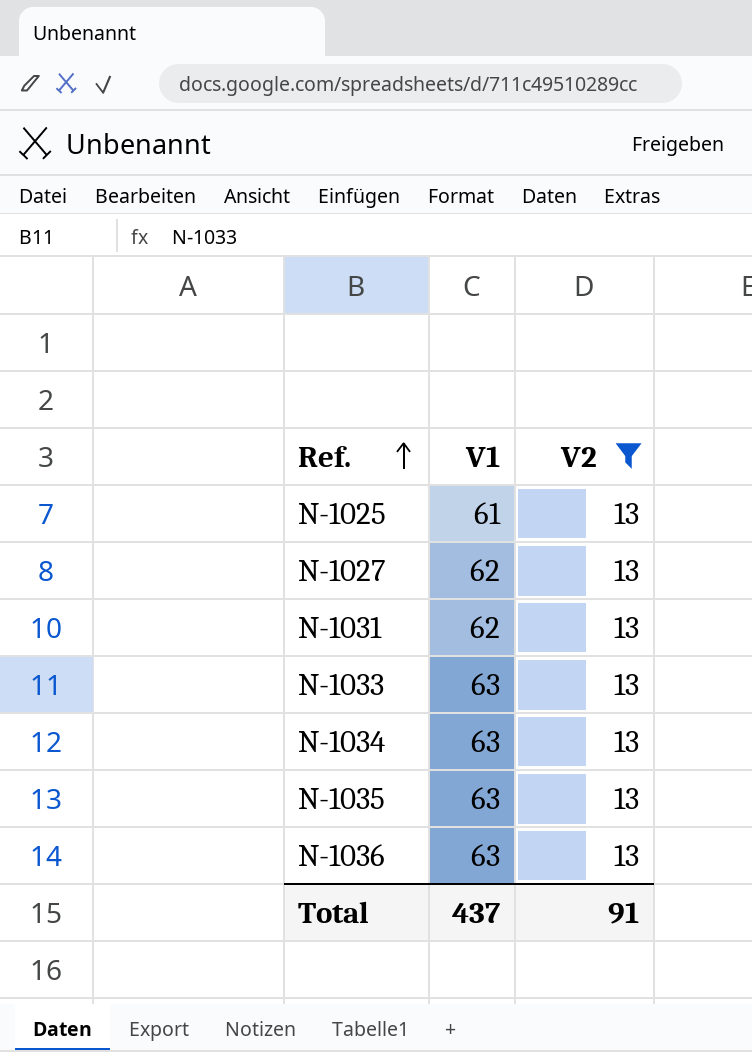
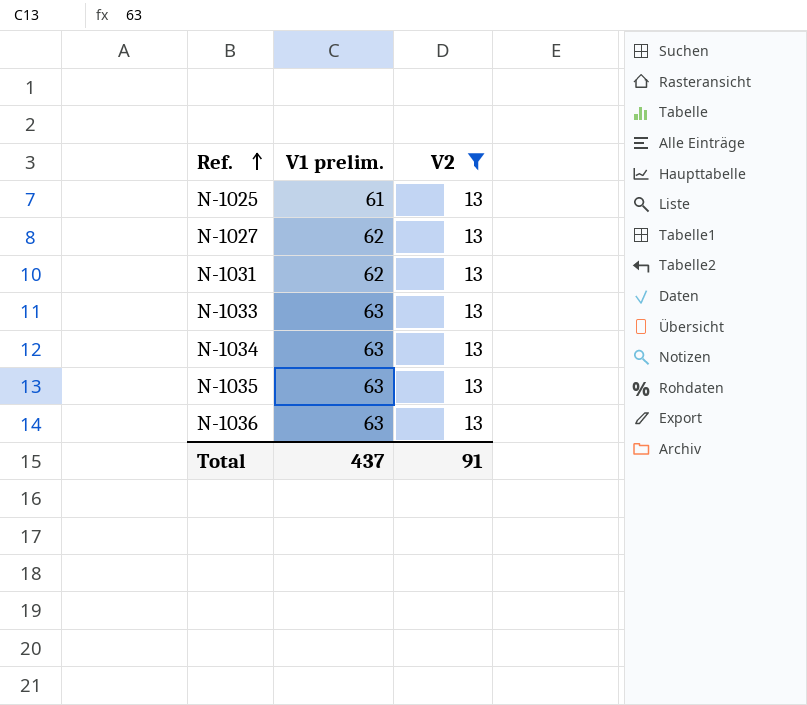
column name: V1 -> V1 prelim.

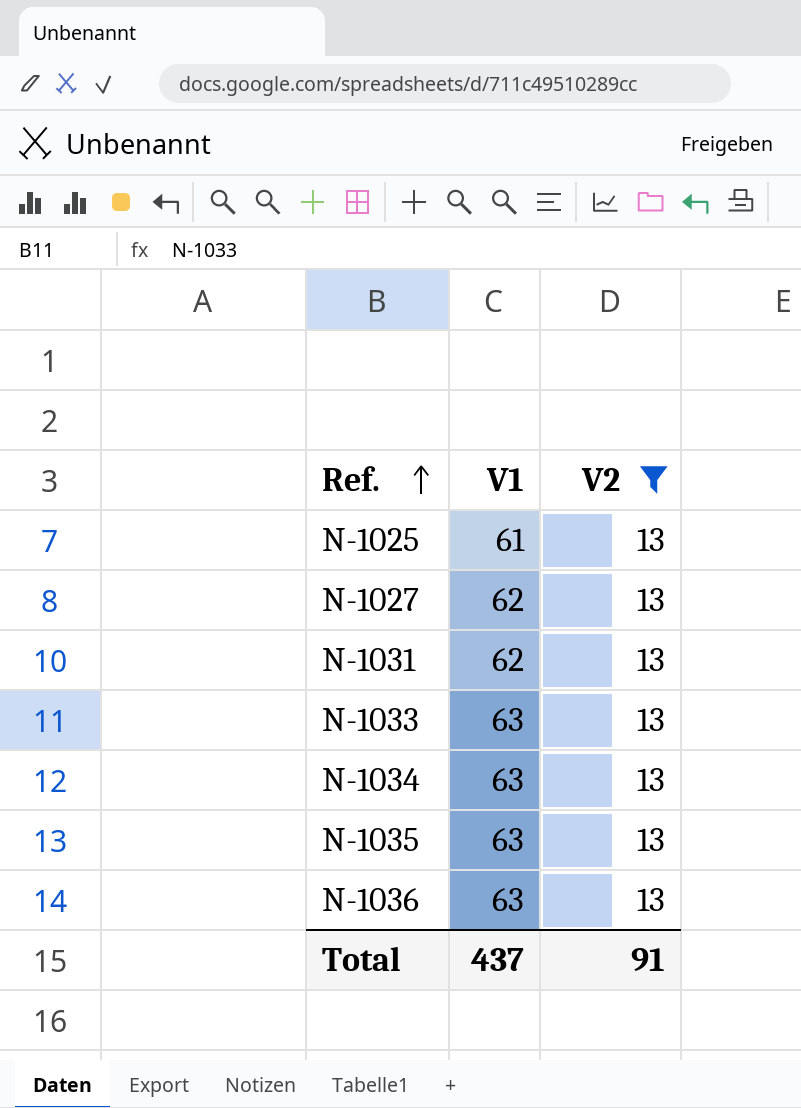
column name: V1 prelim. -> V1

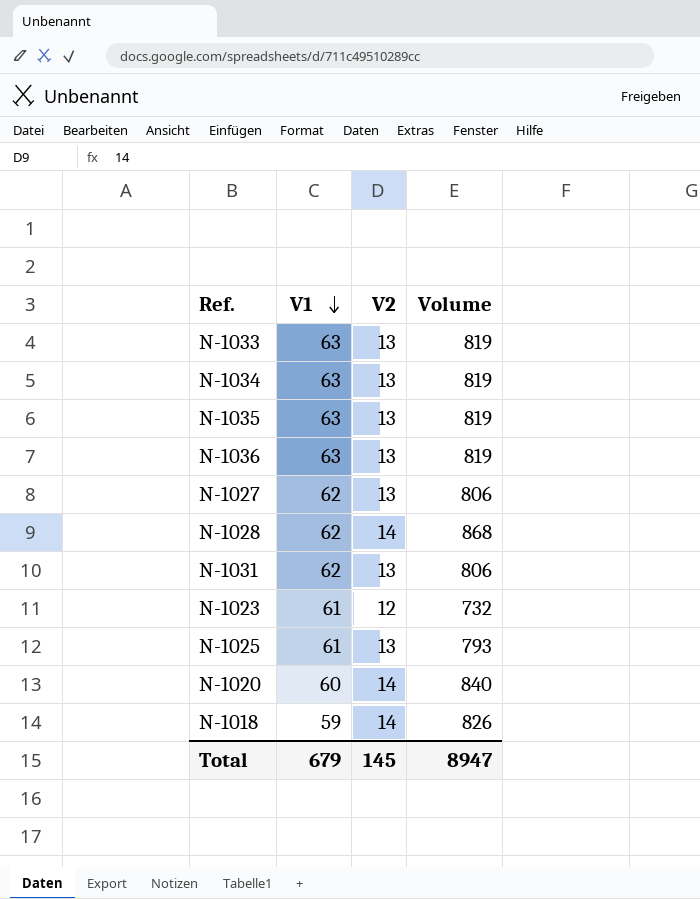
filter: V2 = 13 -> none
row order: Ref. ascending -> V1 descending
column Volume | formula: none -> [V1] * [V2]
Total | V1: 437 -> 679
Total | V2: 91 -> 145

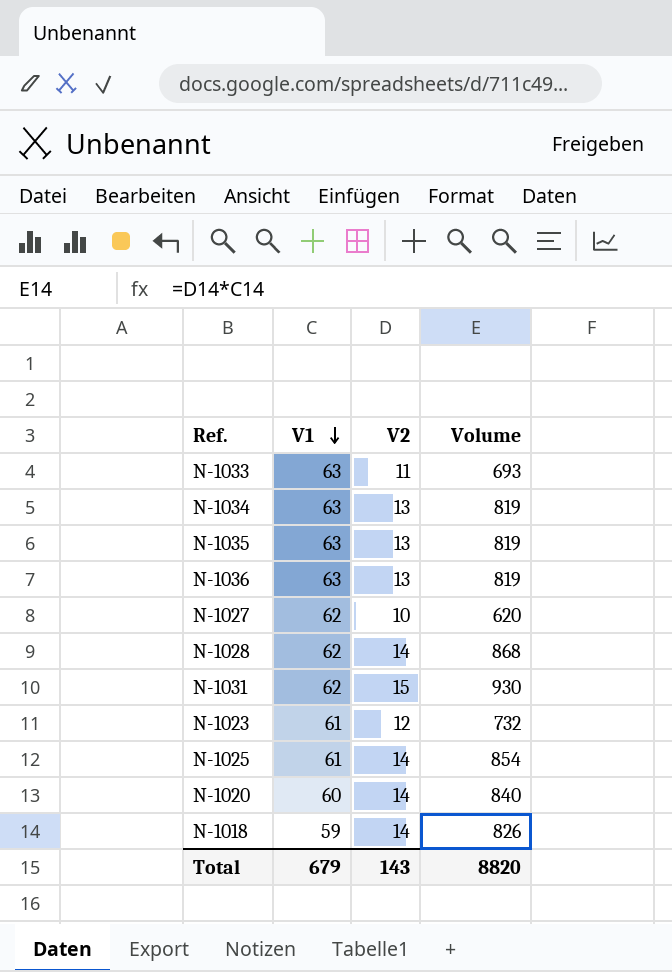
N-1033 | V2: 13 -> 11
N-1033 | Volume: 819 -> 693
N-1027 | V2: 13 -> 10
N-1027 | Volume: 806 -> 620
N-1031 | V2: 13 -> 15
N-1031 | Volume: 806 -> 930
N-1025 | V2: 13 -> 14
N-1025 | Volume: 793 -> 854
Total | V2: 145 -> 143
Total | Volume: 8947 -> 8820

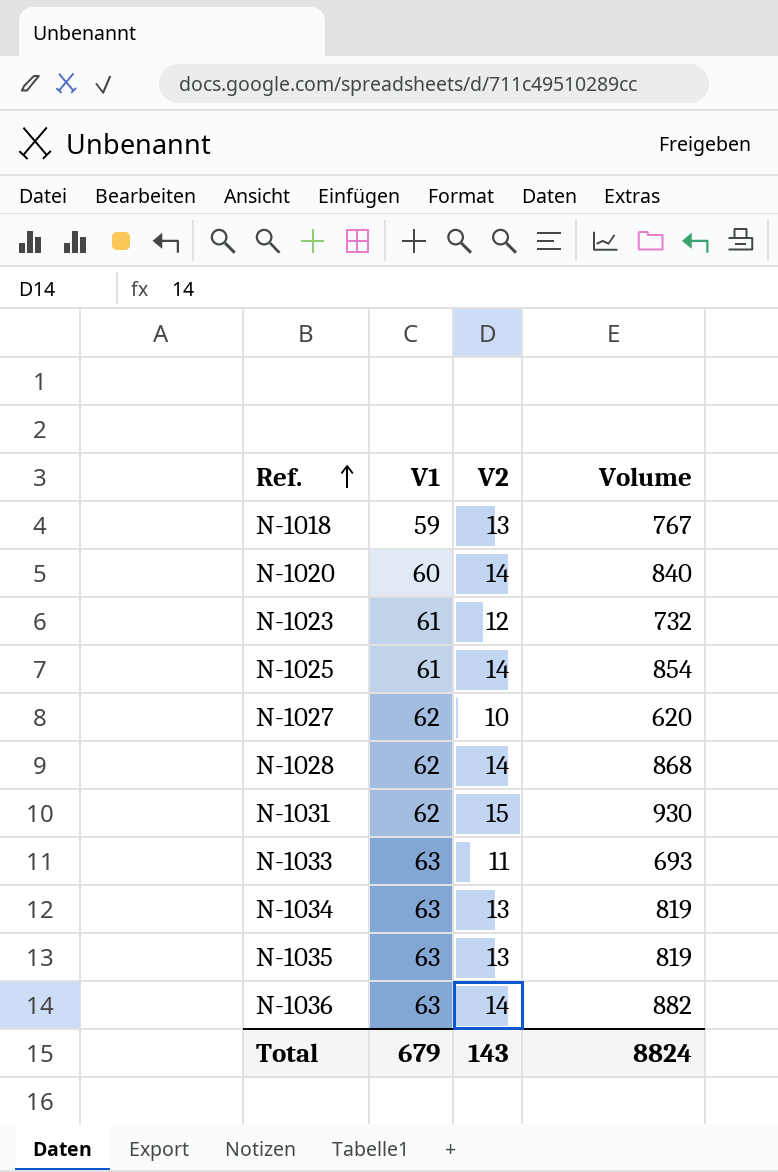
row order: V1 descending -> Ref. ascending
N-1018 | V2: 14 -> 13
N-1018 | Volume: 826 -> 767
N-1036 | V2: 13 -> 14
N-1036 | Volume: 819 -> 882
Total | Volume: 8820 -> 8824

